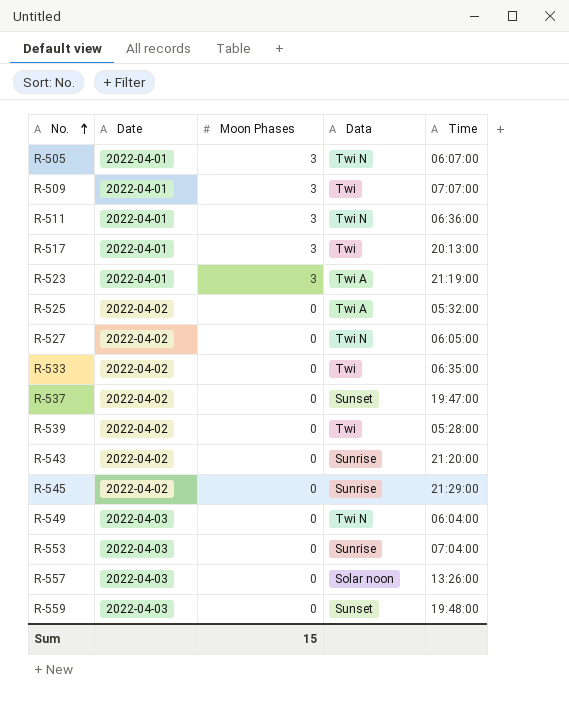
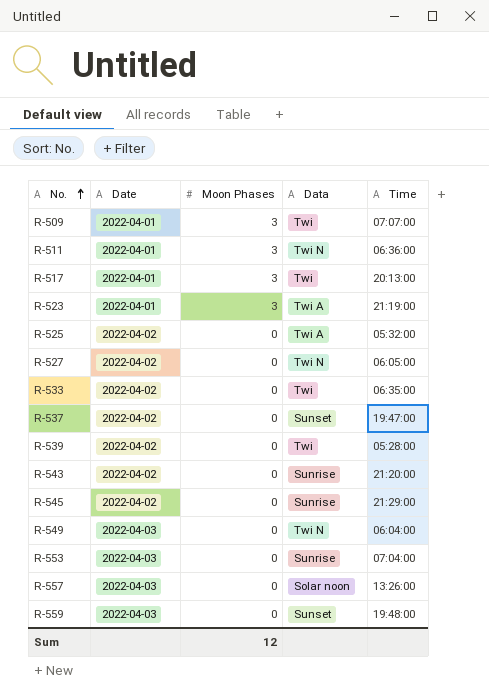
row R-505: 2022-04-01 | 3 | Twi N | 06:07:00 -> none
Sum | Moon Phases: 15 -> 12

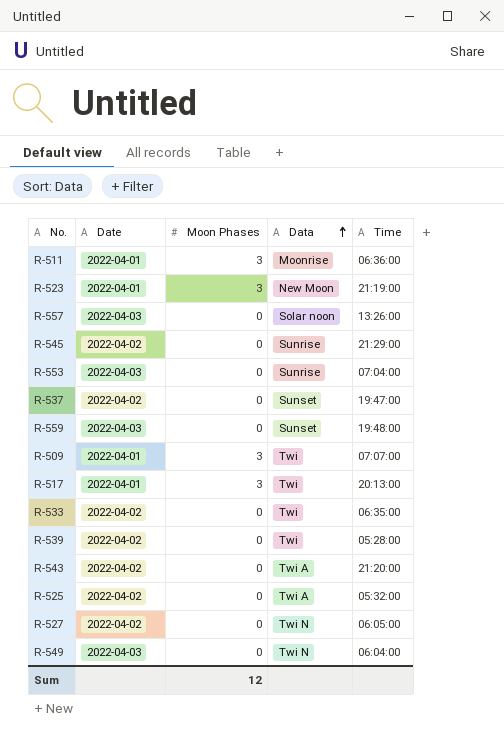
row order: No. ascending -> Data ascending
R-511 | Data: Twi N -> Moonrise
R-523 | Data: Twi A -> New Moon
R-543 | Data: Sunrise -> Twi A

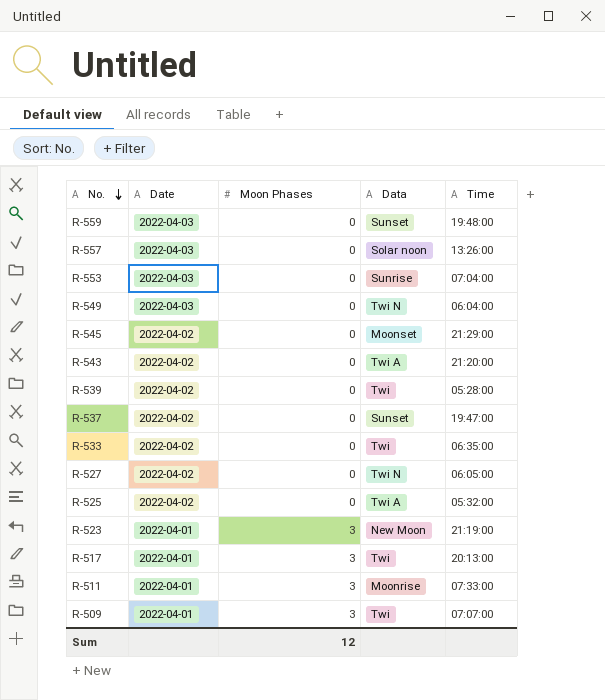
row order: Data ascending -> No. descending
R-545 | Data: Sunrise -> Moonset
R-511 | Time: 06:36:00 -> 07:33:00

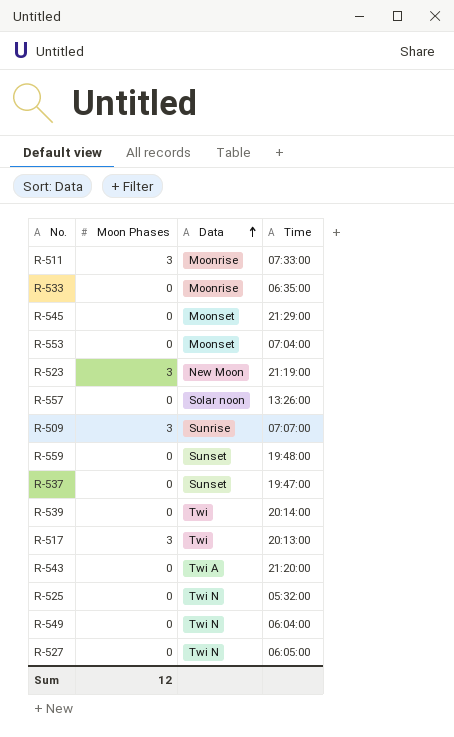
row order: No. descending -> Data ascending
column Date | position: 2 -> none
R-533 | Data: Twi -> Moonrise
R-553 | Data: Sunrise -> Moonset
R-509 | Data: Twi -> Sunrise
R-539 | Time: 05:28:00 -> 20:14:00
R-525 | Data: Twi A -> Twi N

